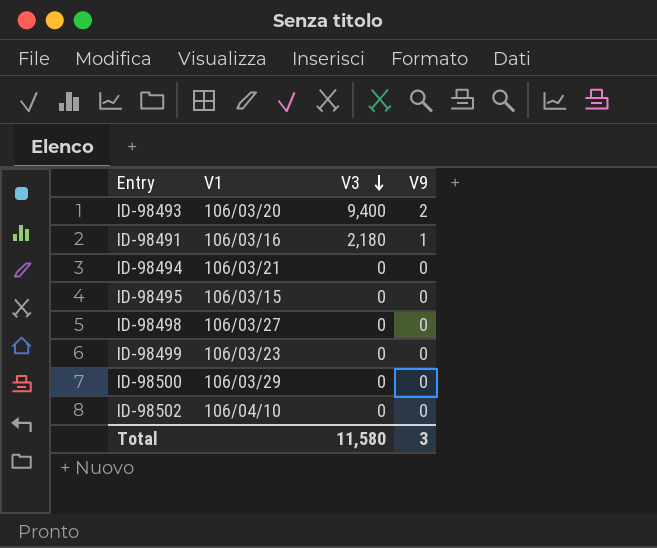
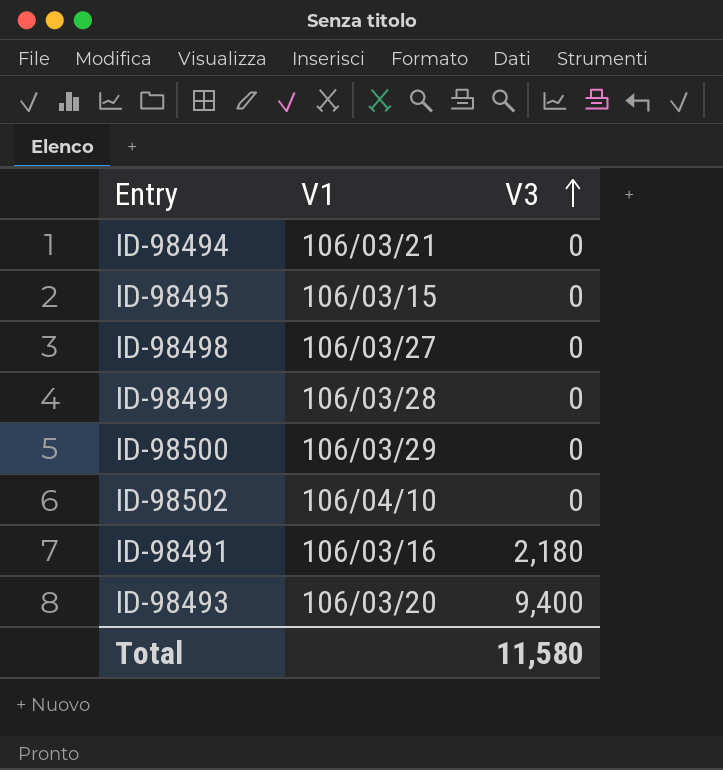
row order: V3 descending -> V3 ascending
column V9 | position: 4 -> none
ID-98499 | V1: 106/03/23 -> 106/03/28

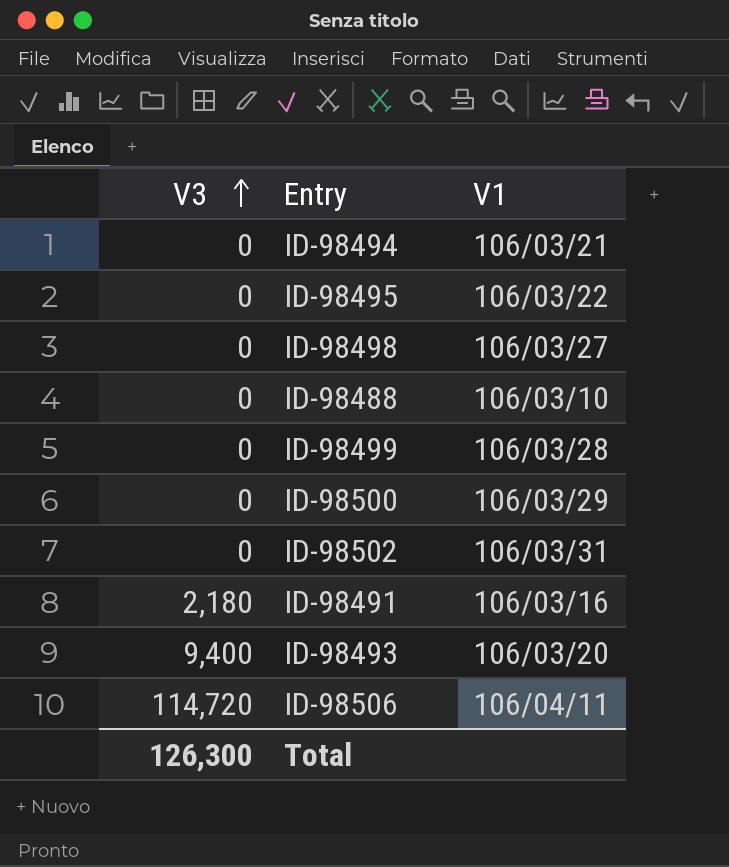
column V3 | position: 3 -> 1
ID-98495 | V1: 106/03/15 -> 106/03/22
row ID-98488: none -> 0 | 106/03/10
ID-98502 | V1: 106/04/10 -> 106/03/31
row ID-98506: none -> 114,720 | 106/04/11
Total | V3: 11,580 -> 126,300

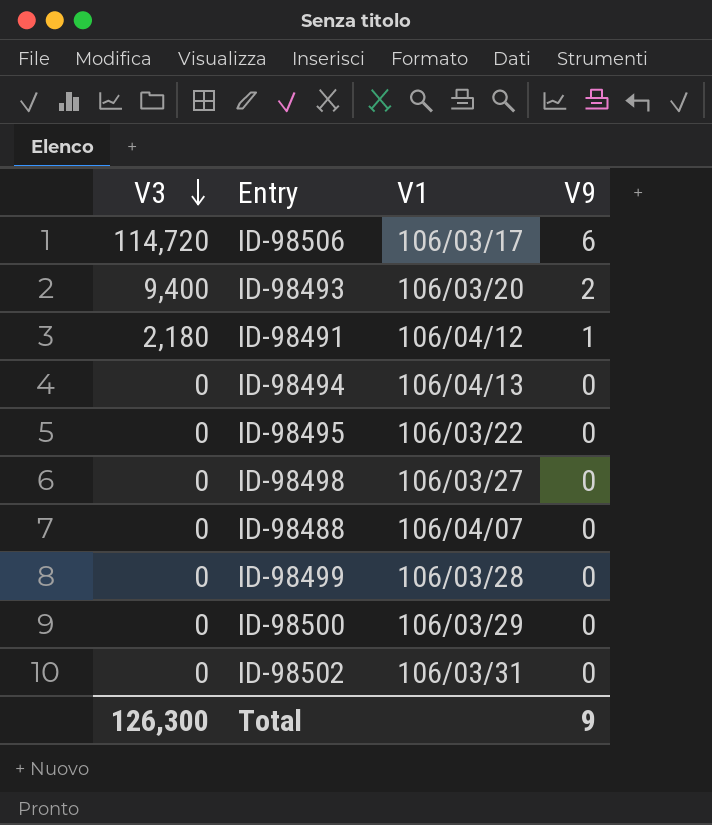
row order: V3 ascending -> V3 descending
column V9 | position: none -> 4
ID-98506 | V1: 106/04/11 -> 106/03/17
ID-98491 | V1: 106/03/16 -> 106/04/12
ID-98494 | V1: 106/03/21 -> 106/04/13
ID-98488 | V1: 106/03/10 -> 106/04/07

